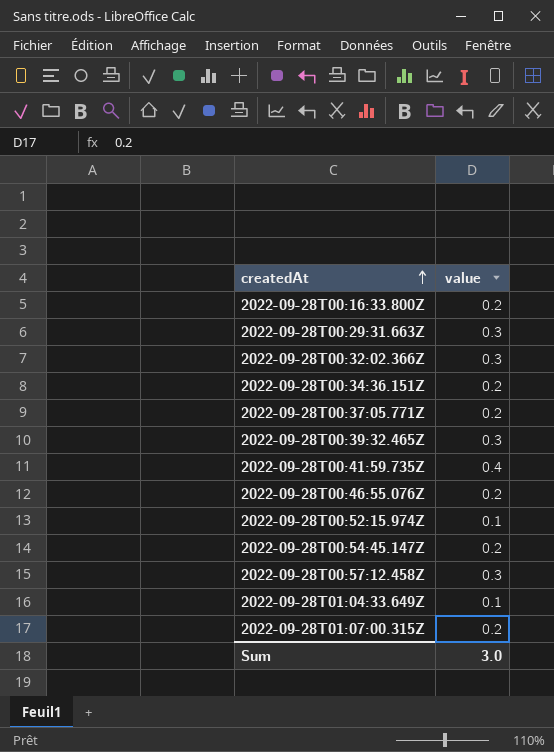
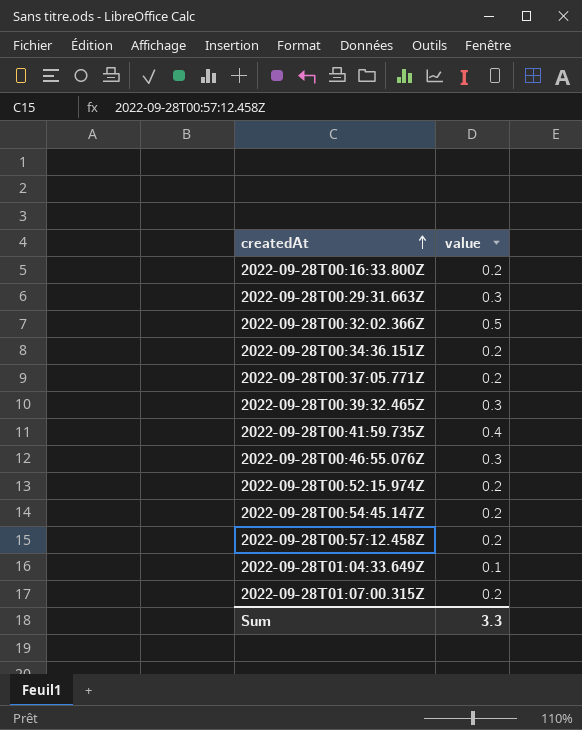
2022-09-28T00:32:02.366Z | value: 0.3 -> 0.5
2022-09-28T00:46:55.076Z | value: 0.2 -> 0.3
2022-09-28T00:52:15.974Z | value: 0.1 -> 0.2
2022-09-28T00:57:12.458Z | value: 0.3 -> 0.2
Sum | value: 3.0 -> 3.3

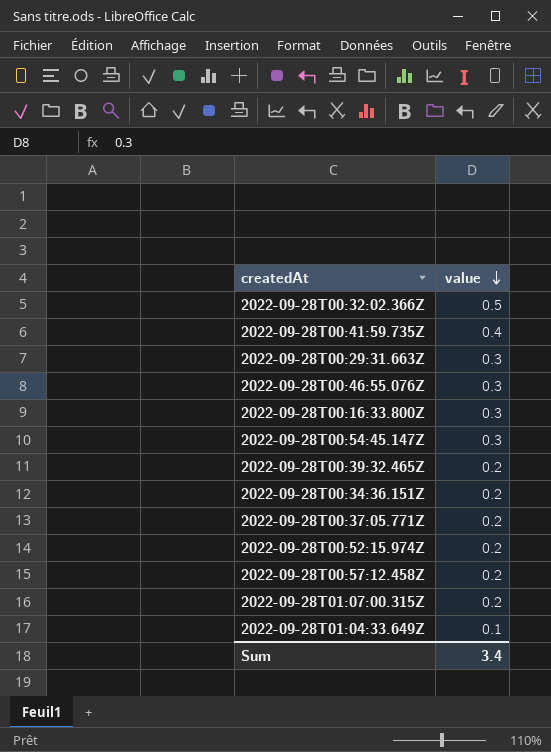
row order: createdAt ascending -> value descending
2022-09-28T00:16:33.800Z | value: 0.2 -> 0.3
2022-09-28T00:54:45.147Z | value: 0.2 -> 0.3
2022-09-28T00:39:32.465Z | value: 0.3 -> 0.2
Sum | value: 3.3 -> 3.4

